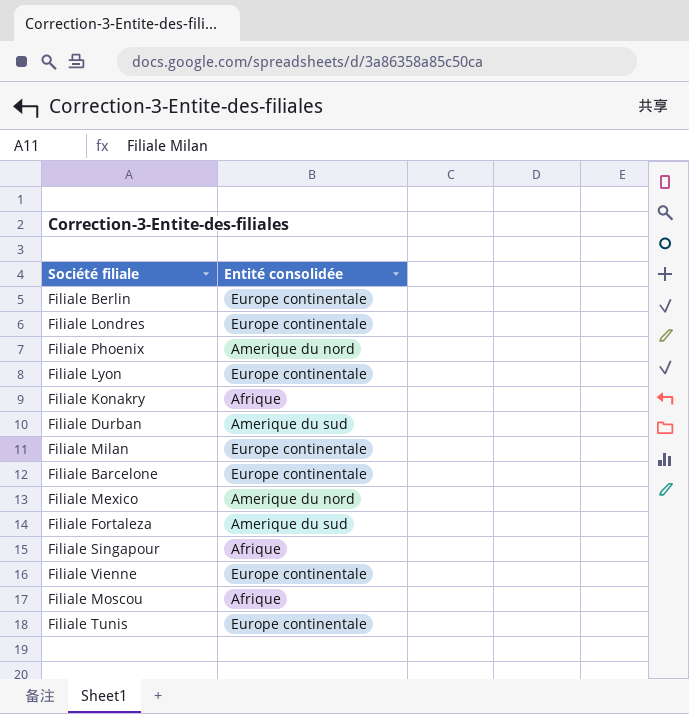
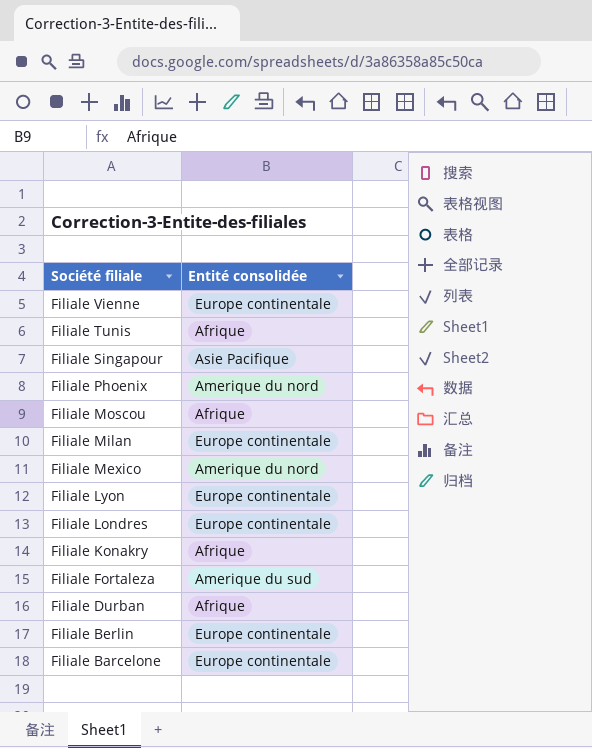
row order: none -> Société filiale descending
Filiale Tunis | Entité consolidée: Europe continentale -> Afrique
Filiale Singapour | Entité consolidée: Afrique -> Asie Pacifique
Filiale Durban | Entité consolidée: Amerique du sud -> Afrique

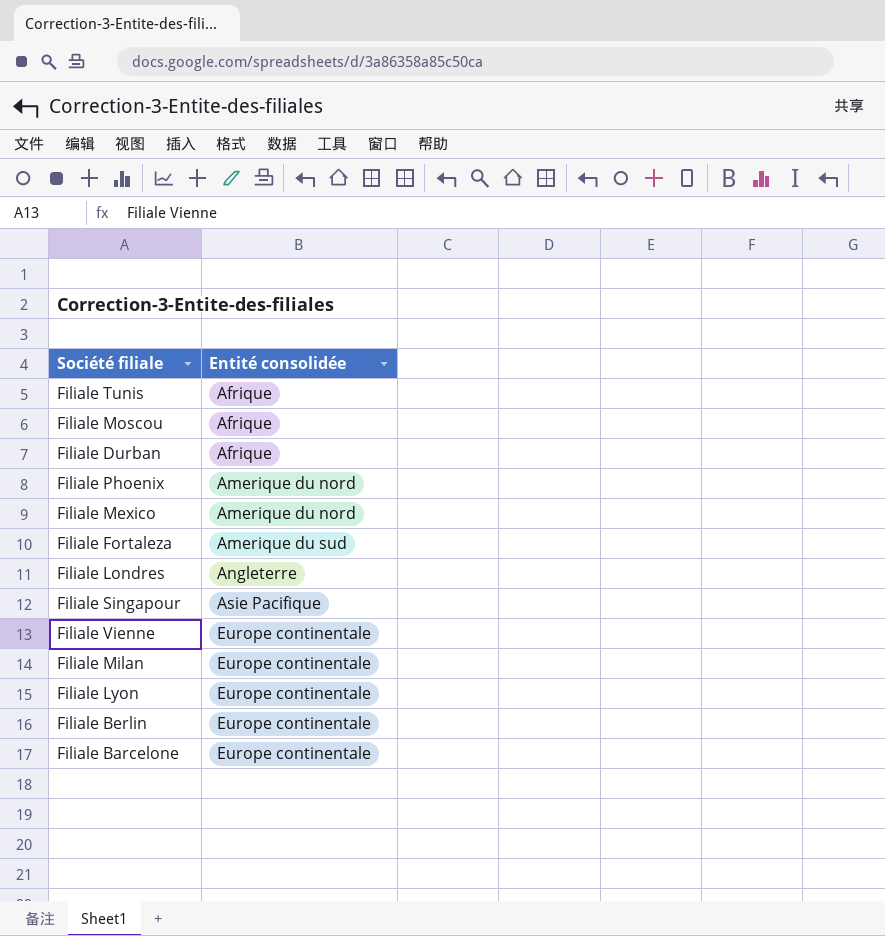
row order: Société filiale descending -> Entité consolidée ascending
row Filiale Konakry: Afrique -> none
Filiale Londres | Entité consolidée: Europe continentale -> Angleterre

